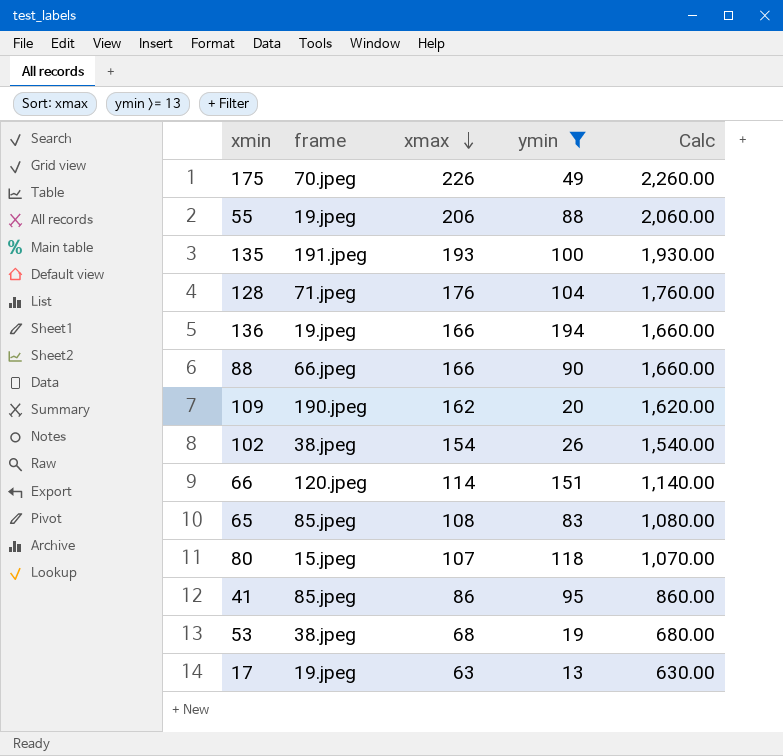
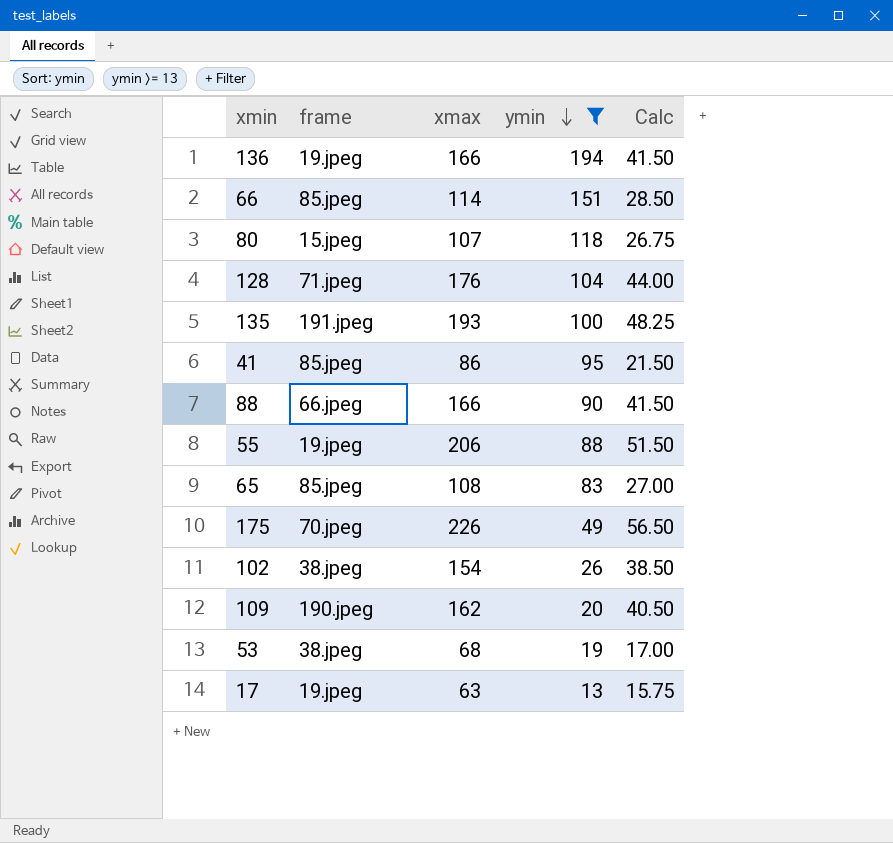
row order: xmax descending -> ymin descending
column Calc | formula: [xmax] * 10 -> [xmax] * 0.25
66 | frame: 120.jpeg -> 85.jpeg

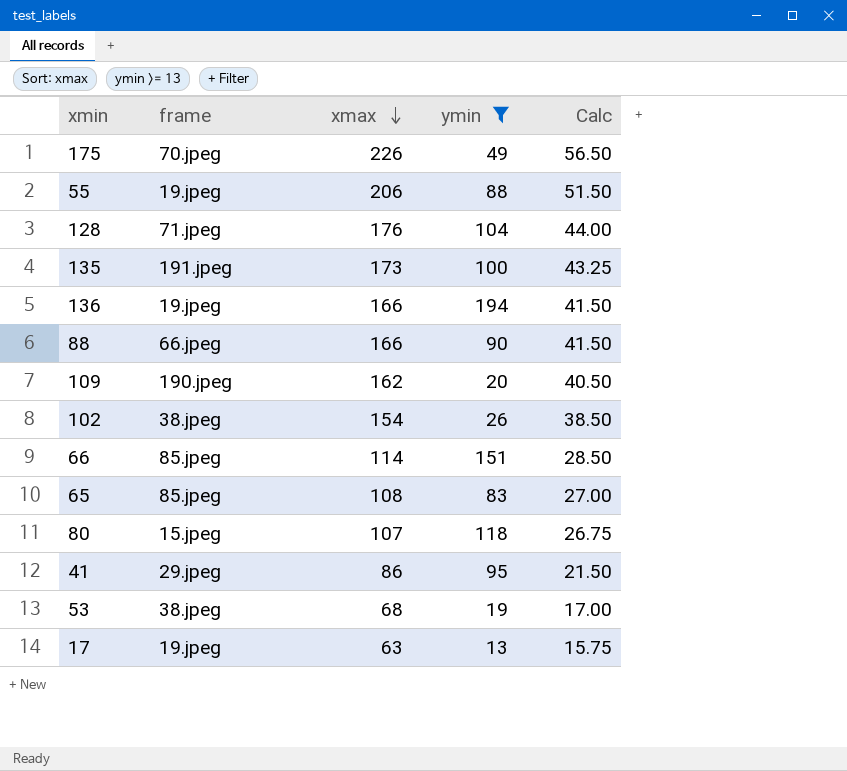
row order: ymin descending -> xmax descending
135 | xmax: 193 -> 173
135 | Calc: 48.25 -> 43.25
41 | frame: 85.jpeg -> 29.jpeg

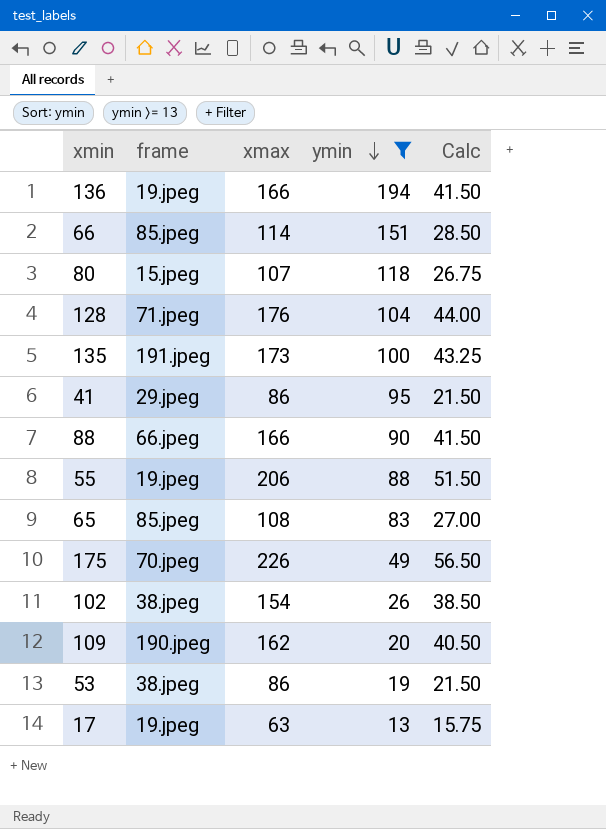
row order: xmax descending -> ymin descending
53 | xmax: 68 -> 86
53 | Calc: 17.00 -> 21.50

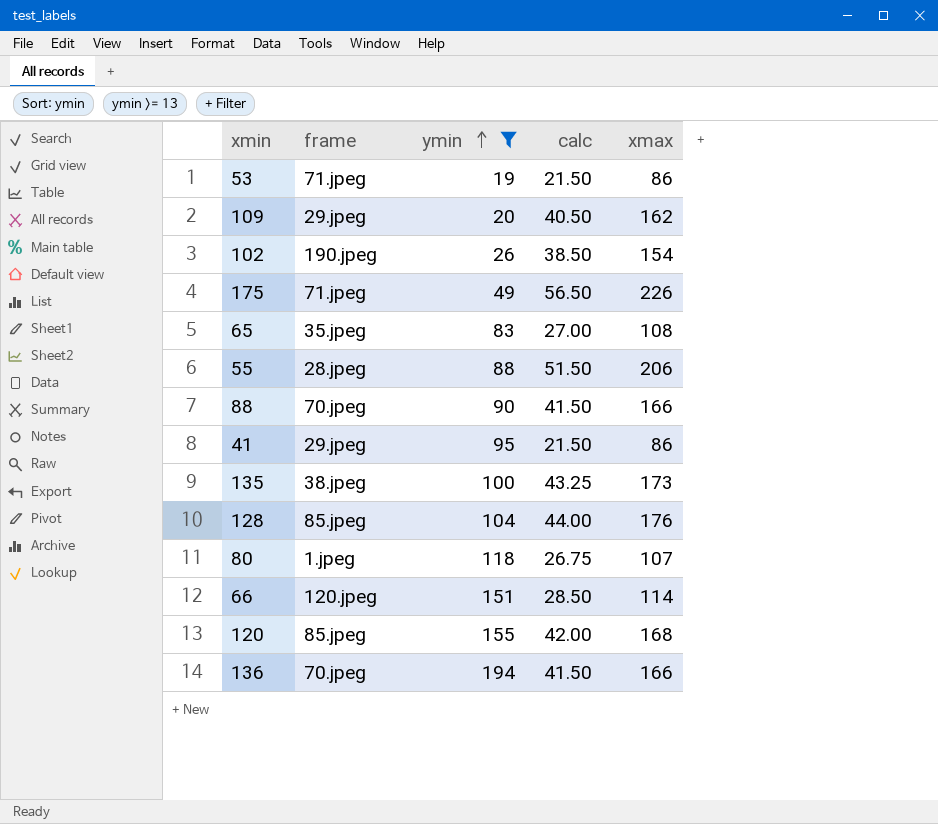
row order: ymin descending -> ymin ascending
column name: Calc -> calc
column xmax | position: 3 -> 5
row 17: 19.jpeg | 63 | 13 | 15.75 -> none
53 | frame: 38.jpeg -> 71.jpeg
109 | frame: 190.jpeg -> 29.jpeg
102 | frame: 38.jpeg -> 190.jpeg
175 | frame: 70.jpeg -> 71.jpeg
65 | frame: 85.jpeg -> 35.jpeg
55 | frame: 19.jpeg -> 28.jpeg
88 | frame: 66.jpeg -> 70.jpeg
135 | frame: 191.jpeg -> 38.jpeg
128 | frame: 71.jpeg -> 85.jpeg
80 | frame: 15.jpeg -> 1.jpeg
66 | frame: 85.jpeg -> 120.jpeg
row 120: none -> 85.jpeg | 155 | 42.00 | 168
136 | frame: 19.jpeg -> 70.jpeg

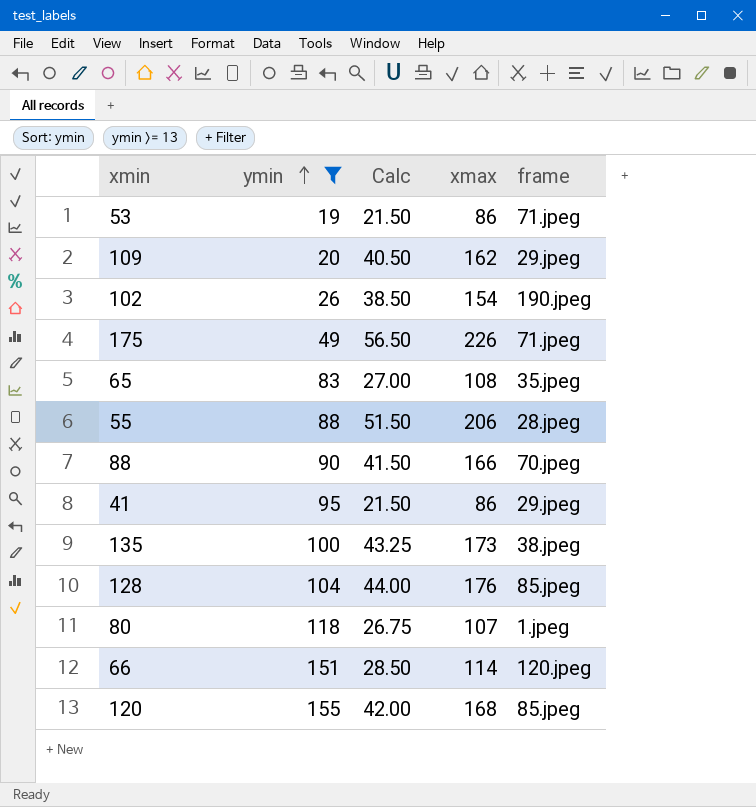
column name: calc -> Calc
column frame | position: 2 -> 5
row 136: 70.jpeg | 194 | 41.50 | 166 -> none

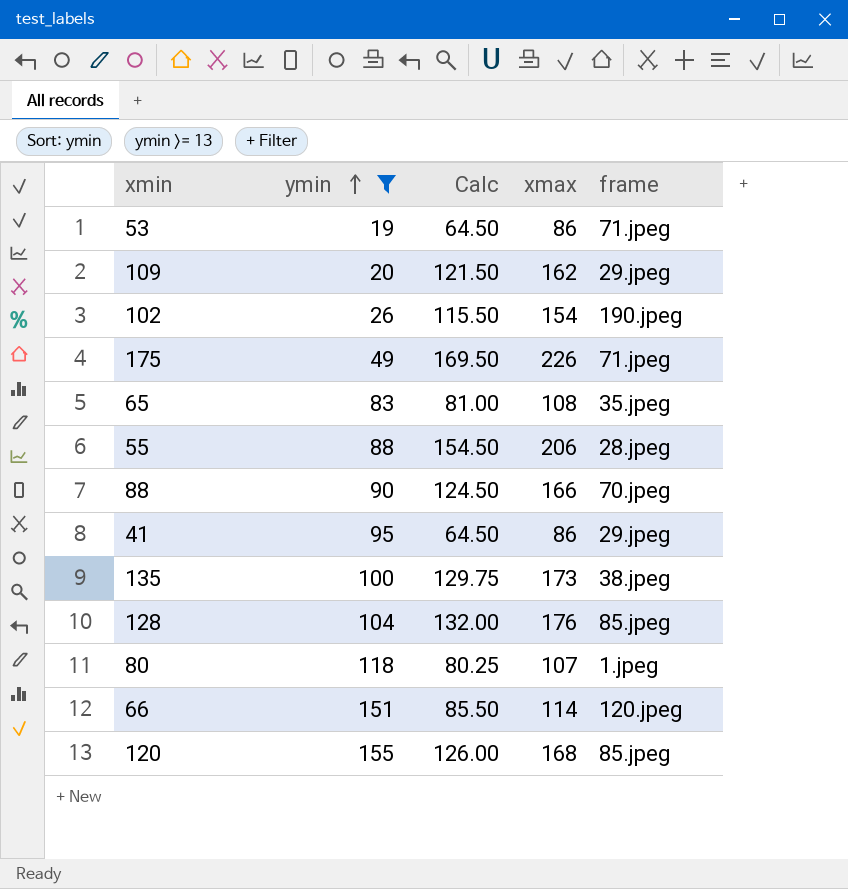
column Calc | formula: [xmax] * 0.25 -> [xmax] * 0.75

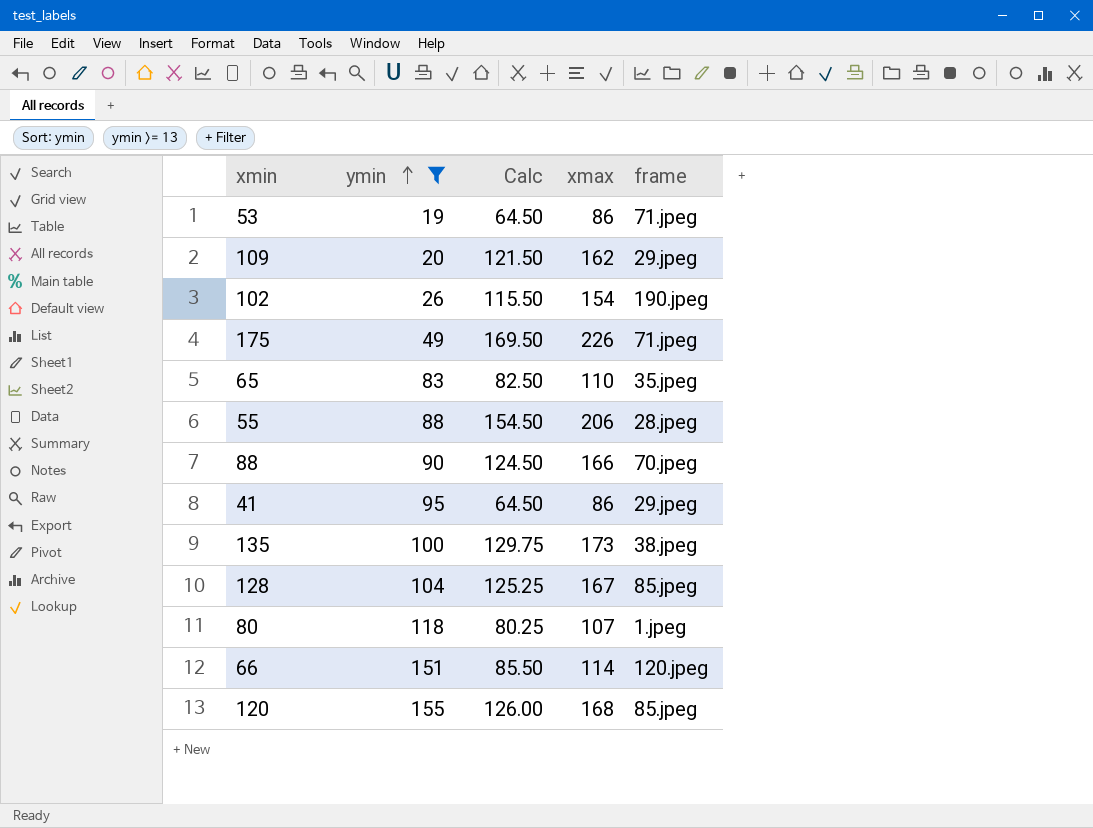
65 | Calc: 81.00 -> 82.50
65 | xmax: 108 -> 110
128 | Calc: 132.00 -> 125.25
128 | xmax: 176 -> 167

